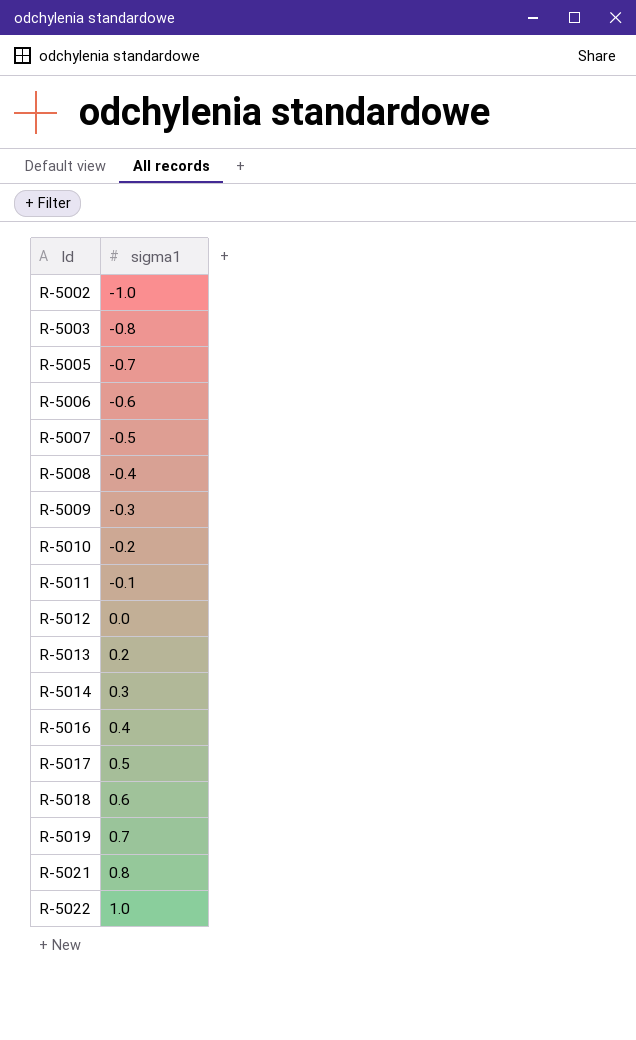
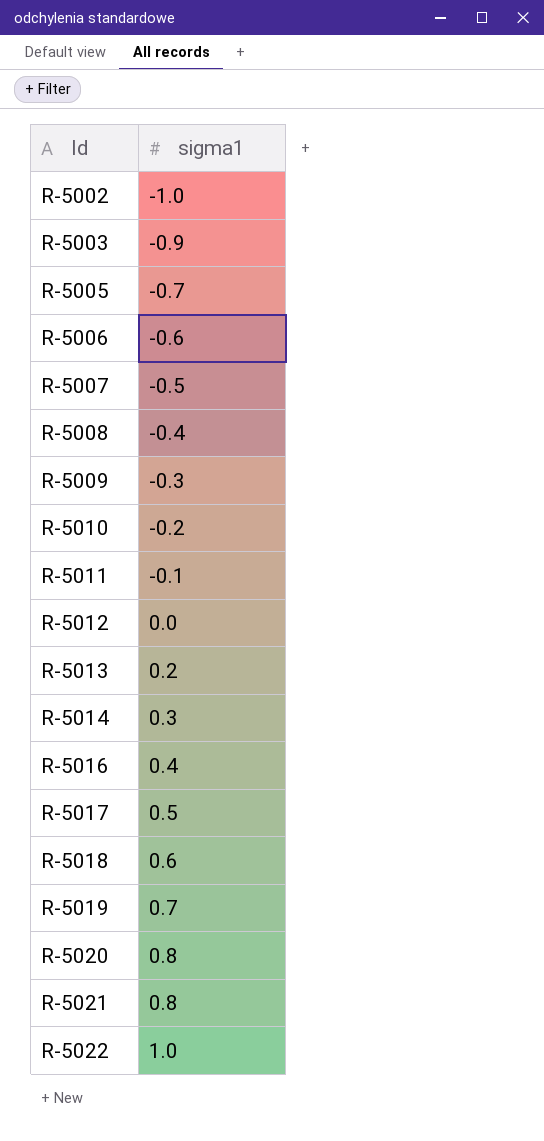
R-5003 | sigma1: -0.8 -> -0.9
row R-5020: none -> 0.8

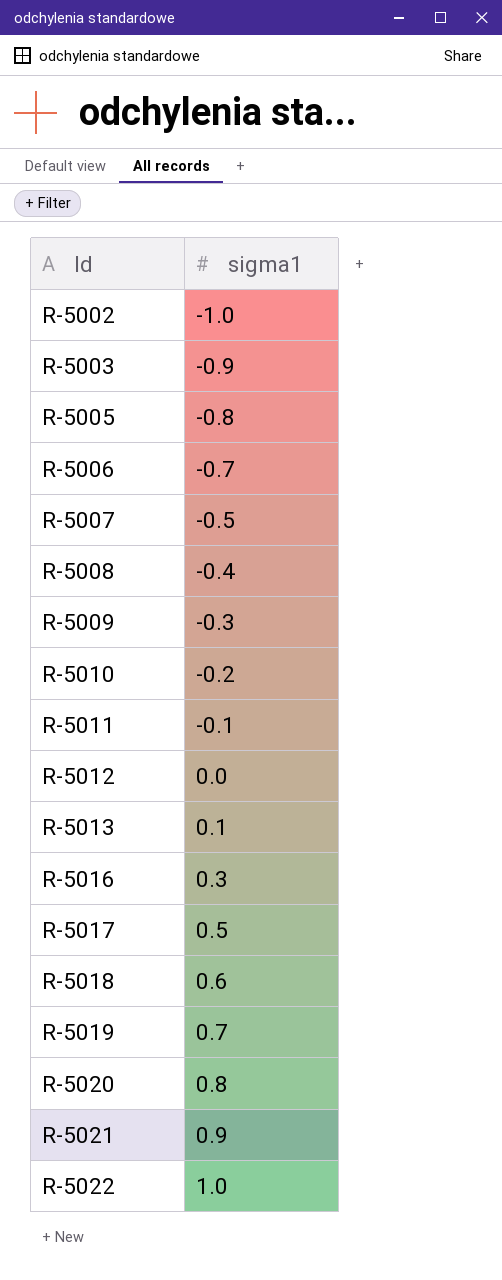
row R-5014: 0.3 -> none
R-5005 | sigma1: -0.7 -> -0.8
R-5006 | sigma1: -0.6 -> -0.7
R-5013 | sigma1: 0.2 -> 0.1
R-5016 | sigma1: 0.4 -> 0.3
R-5021 | sigma1: 0.8 -> 0.9

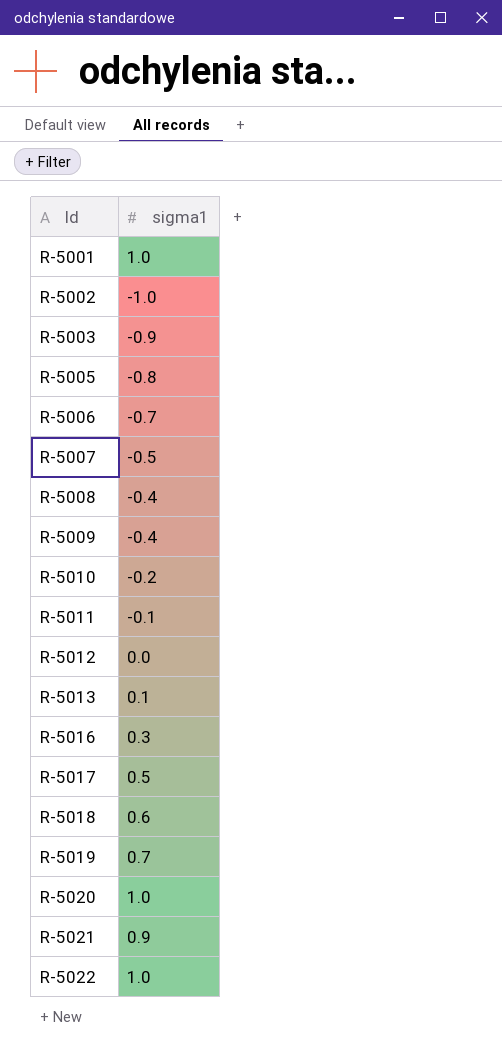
row R-5001: none -> 1.0
R-5009 | sigma1: -0.3 -> -0.4
R-5020 | sigma1: 0.8 -> 1.0

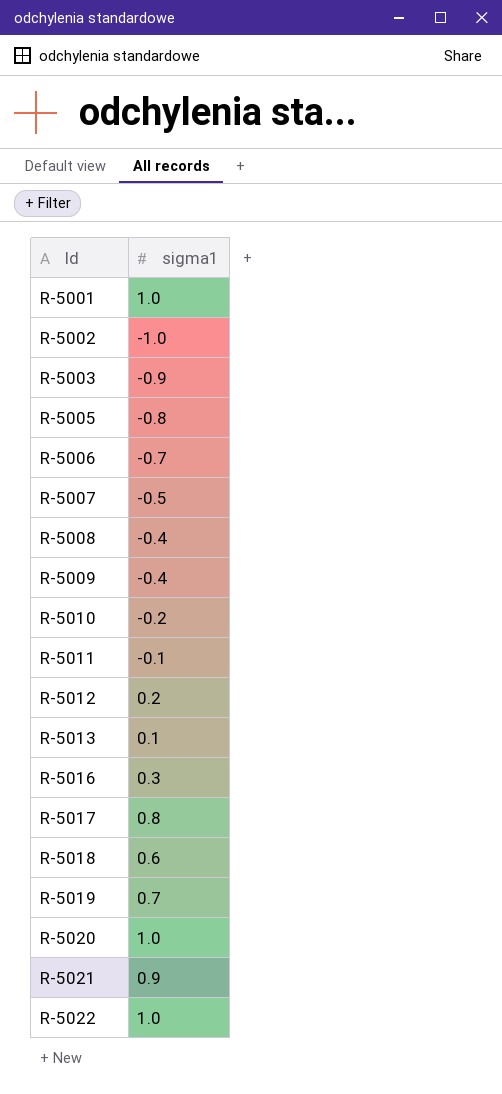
R-5012 | sigma1: 0.0 -> 0.2
R-5017 | sigma1: 0.5 -> 0.8

